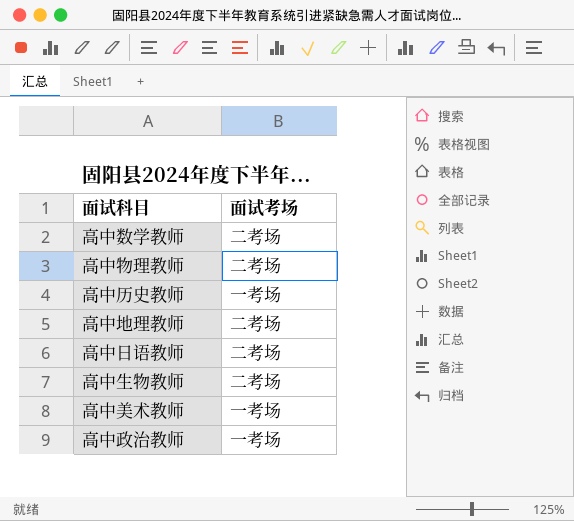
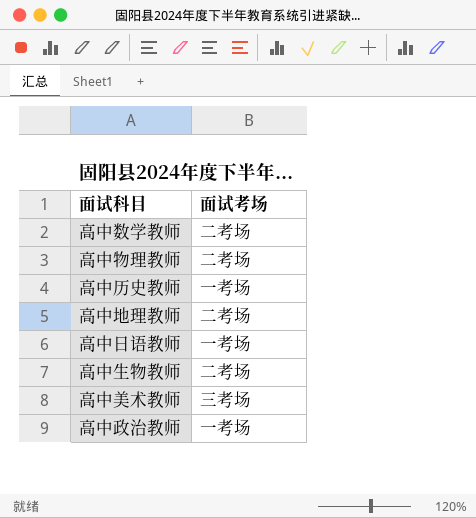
高中日语教师 | 面试考场: 二考场 -> 一考场
高中美术教师 | 面试考场: 一考场 -> 三考场

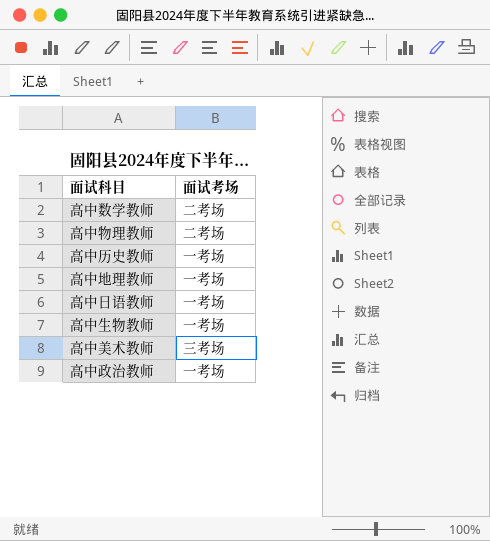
高中地理教师 | 面试考场: 二考场 -> 一考场
高中生物教师 | 面试考场: 二考场 -> 一考场

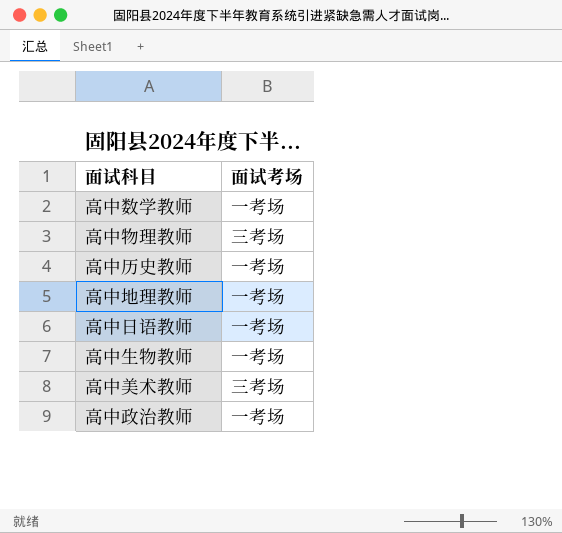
高中数学教师 | 面试考场: 二考场 -> 一考场
高中物理教师 | 面试考场: 二考场 -> 三考场

